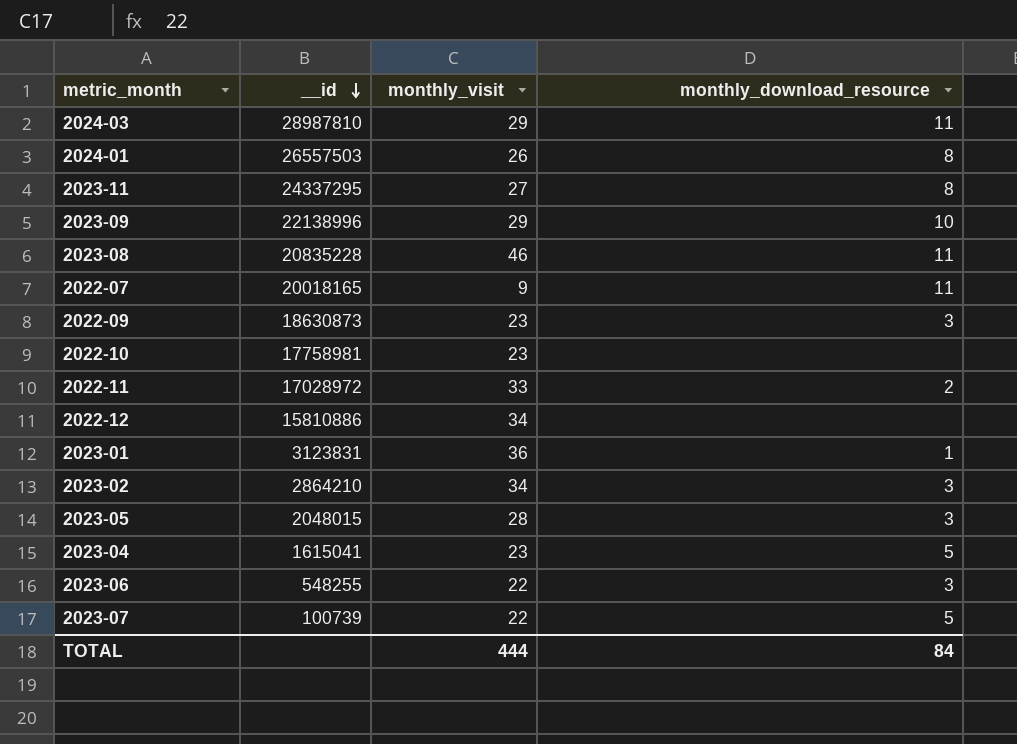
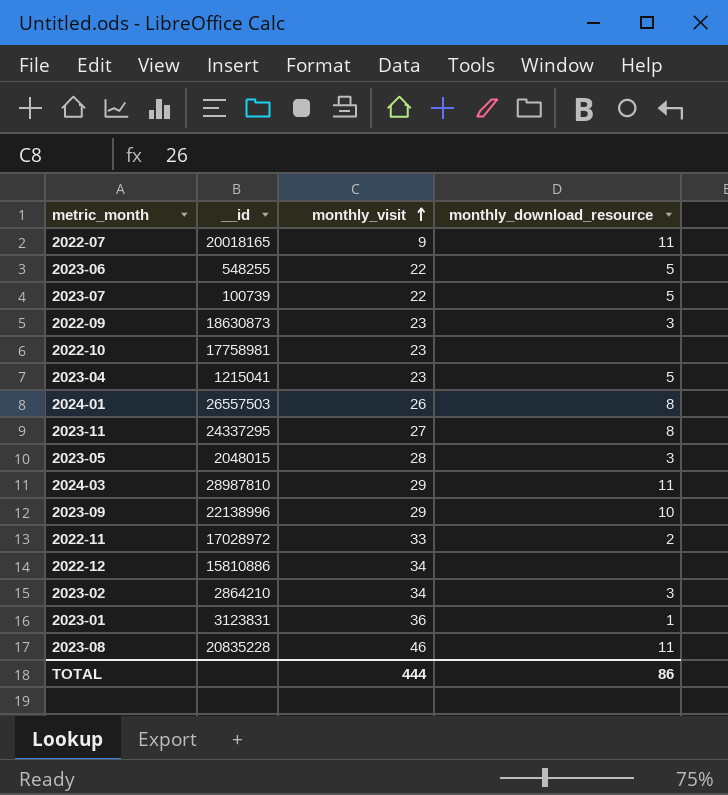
row order: __id descending -> monthly_visit ascending
2023-06 | monthly_download_resource: 3 -> 5
2023-04 | __id: 1615041 -> 1215041
TOTAL | monthly_download_resource: 84 -> 86

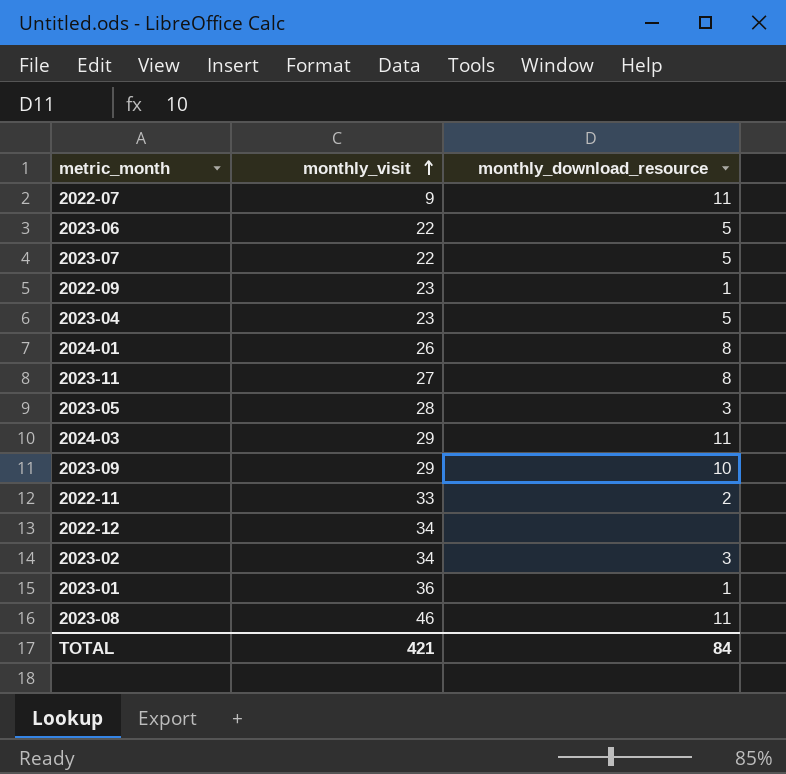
column __id | position: 2 -> none
row 2022-10: 17758981 | 23 | none -> none
2022-09 | monthly_download_resource: 3 -> 1
TOTAL | monthly_visit: 444 -> 421
TOTAL | monthly_download_resource: 86 -> 84

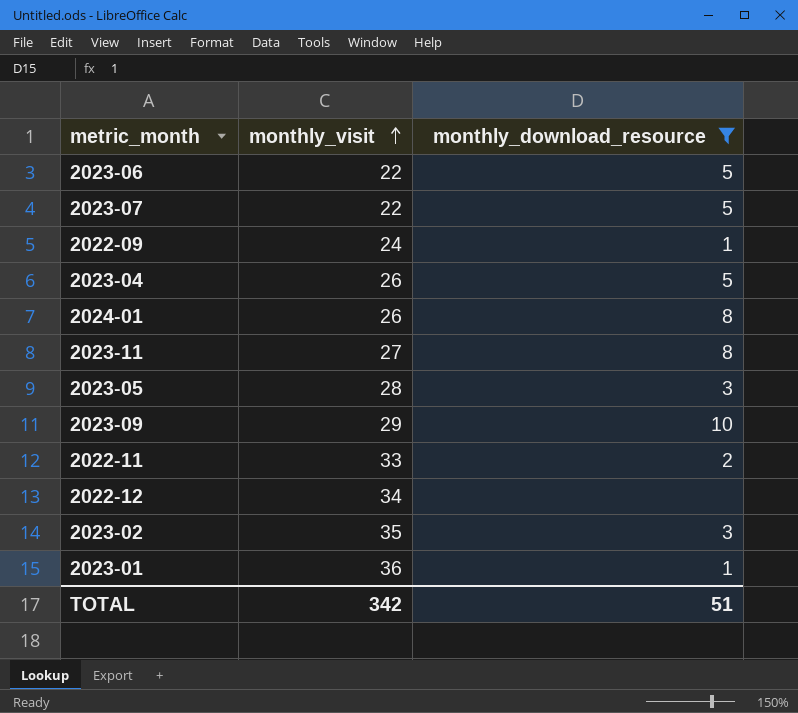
filter: none -> monthly_download_resource != 11
2022-09 | monthly_visit: 23 -> 24
2023-04 | monthly_visit: 23 -> 26
2023-02 | monthly_visit: 34 -> 35
TOTAL | monthly_visit: 421 -> 342
TOTAL | monthly_download_resource: 84 -> 51

